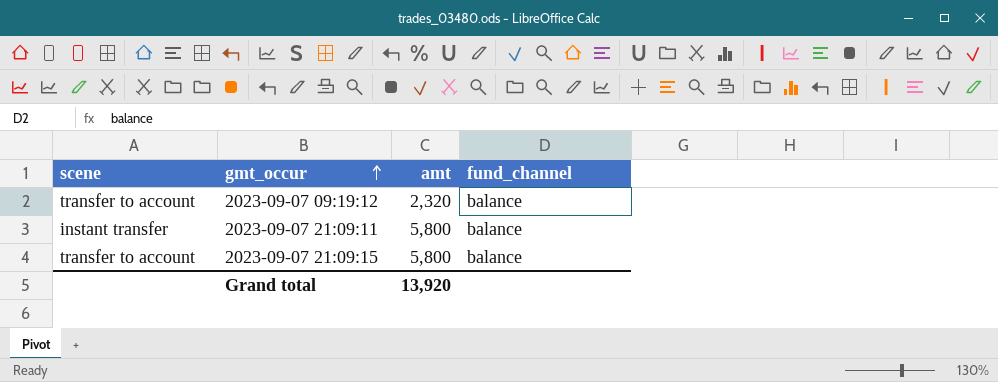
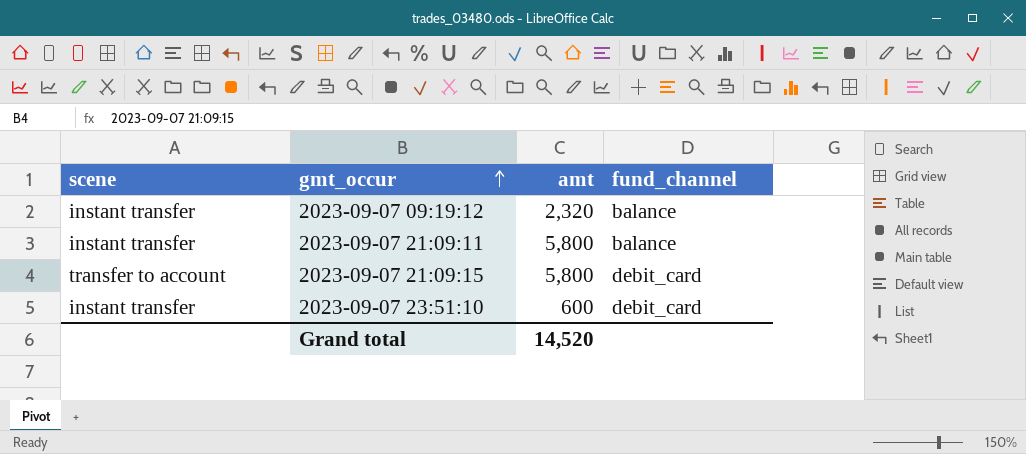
2023-09-07 09:19:12 | scene: transfer to account -> instant transfer
2023-09-07 21:09:15 | fund_channel: balance -> debit_card
row 2023-09-07 23:51:10: none -> instant transfer | 600 | debit_card
Grand total | amt: 13,920 -> 14,520

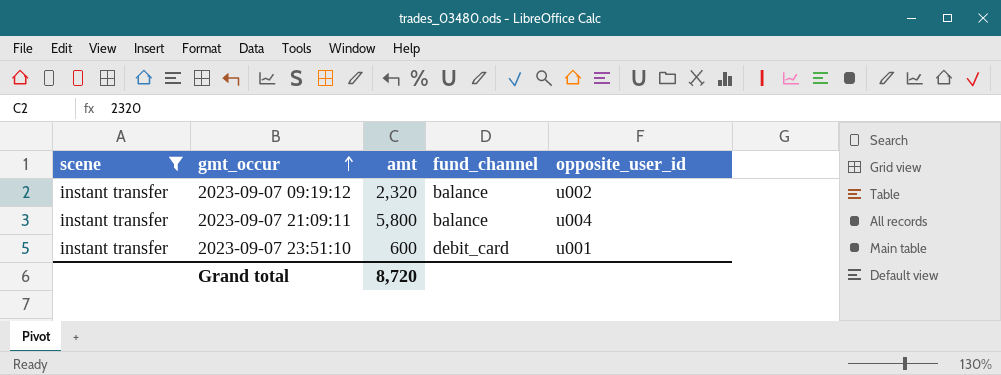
filter: none -> scene = instant transfer
column opposite_user_id | position: none -> 5
Grand total | amt: 14,520 -> 8,720

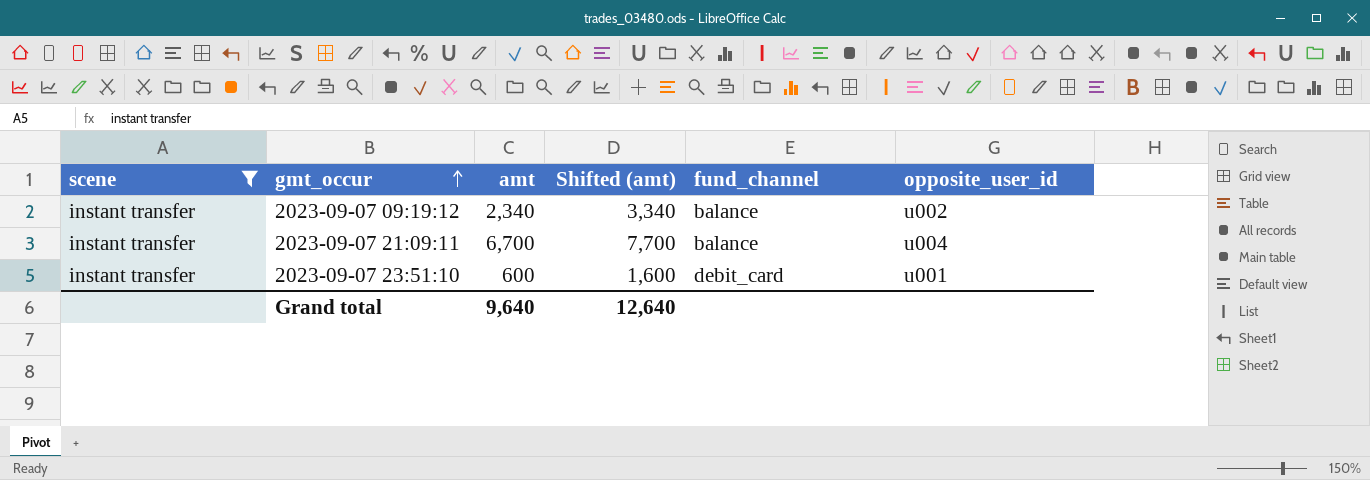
column Shifted (amt) | formula: none -> [amt] + 1000
2023-09-07 09:19:12 | amt: 2,320 -> 2,340
2023-09-07 21:09:11 | amt: 5,800 -> 6,700
Grand total | amt: 8,720 -> 9,640

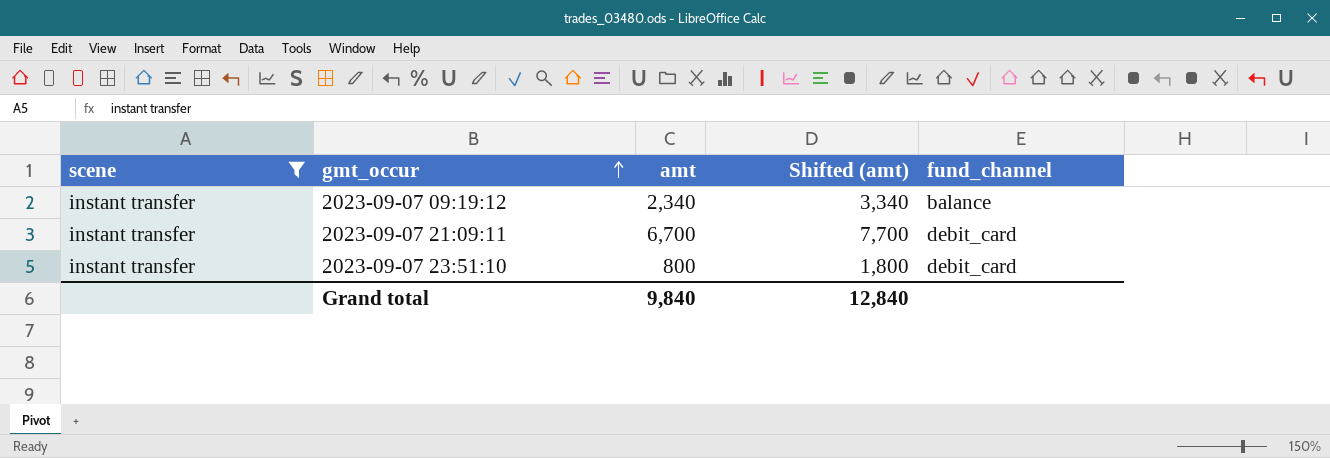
column opposite_user_id | position: 6 -> none
2023-09-07 21:09:11 | fund_channel: balance -> debit_card
2023-09-07 23:51:10 | amt: 600 -> 800
2023-09-07 23:51:10 | Shifted (amt): 1,600 -> 1,800
Grand total | amt: 9,640 -> 9,840
Grand total | Shifted (amt): 12,640 -> 12,840

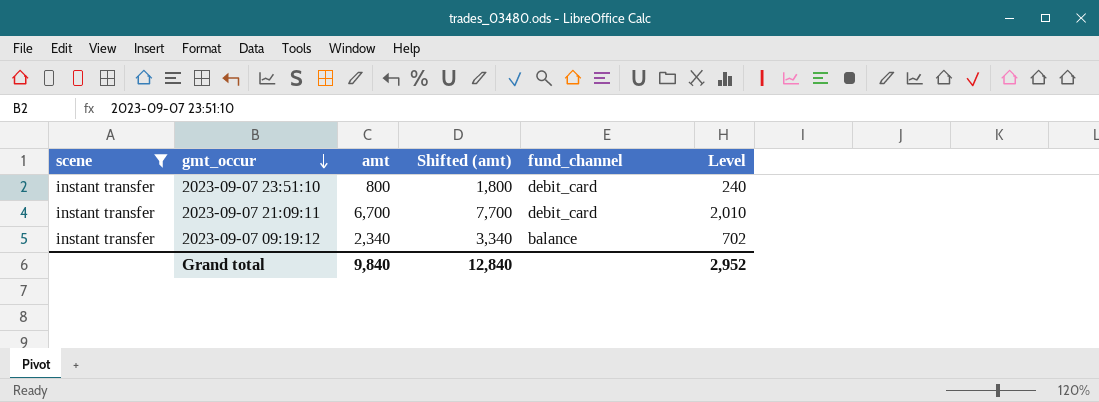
row order: gmt_occur ascending -> gmt_occur descending
column Level | formula: none -> [amt] * 0.3

